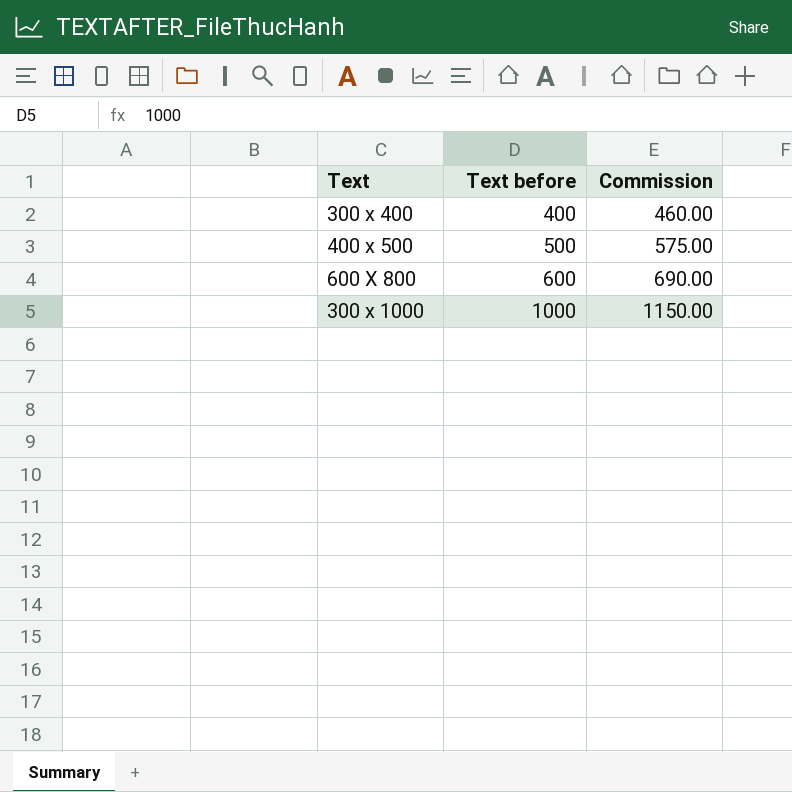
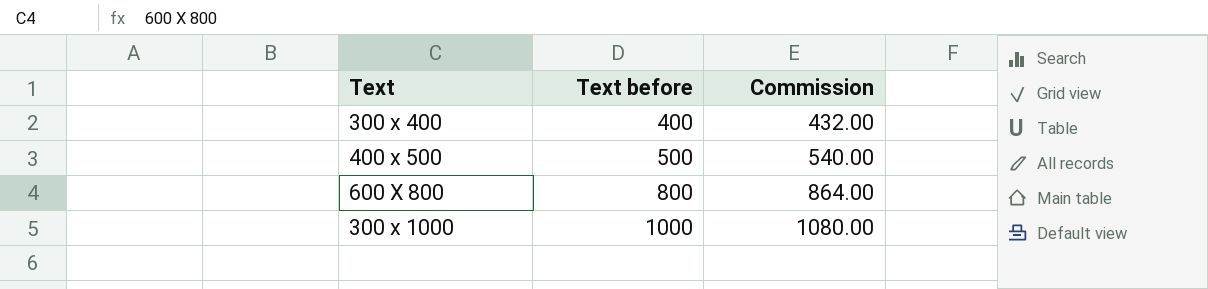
column Commission | formula: [Text before] * 1.15 -> [Text before] * 1.08
600 X 800 | Text before: 600 -> 800

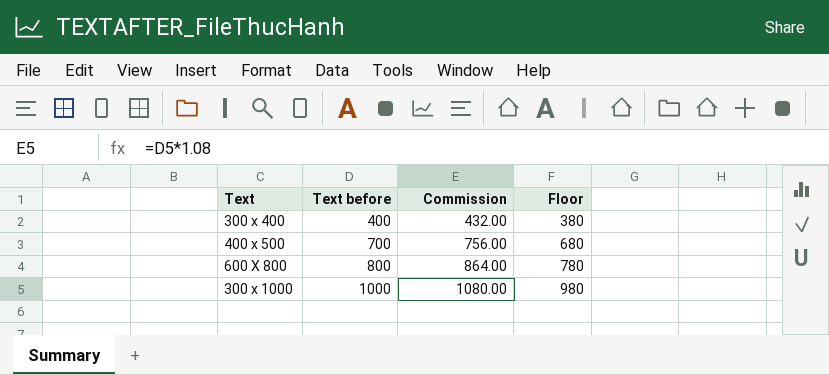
column Floor | formula: none -> [Text before] - 20
400 x 500 | Text before: 500 -> 700
400 x 500 | Commission: 540.00 -> 756.00

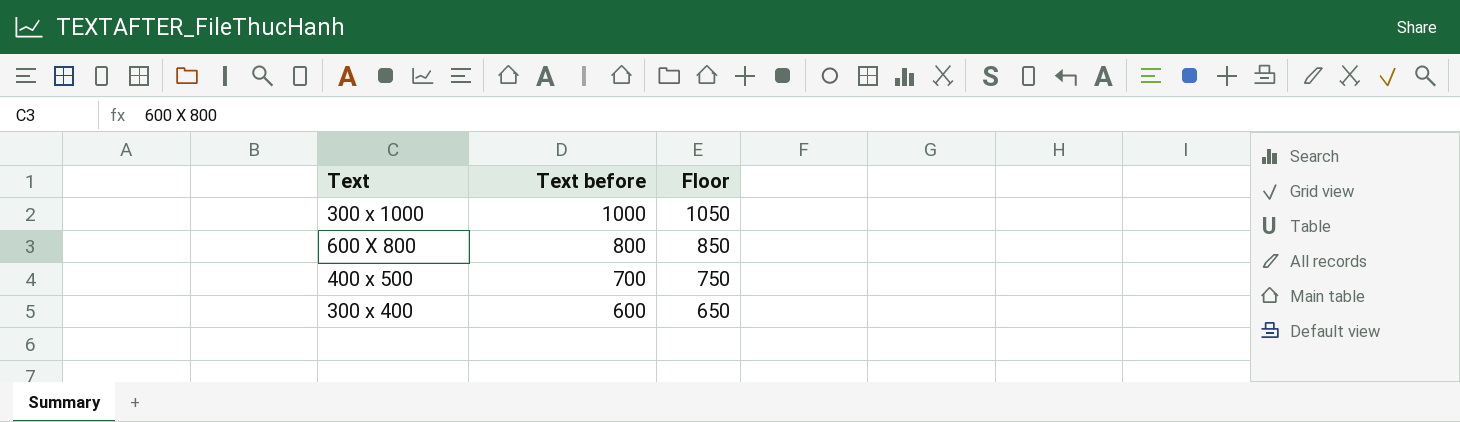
row order: Text before ascending -> Text before descending
column Commission | formula: [Text before] * 1.08 -> none
column Floor | formula: [Text before] - 20 -> [Text before] + 50
300 x 400 | Text before: 400 -> 600

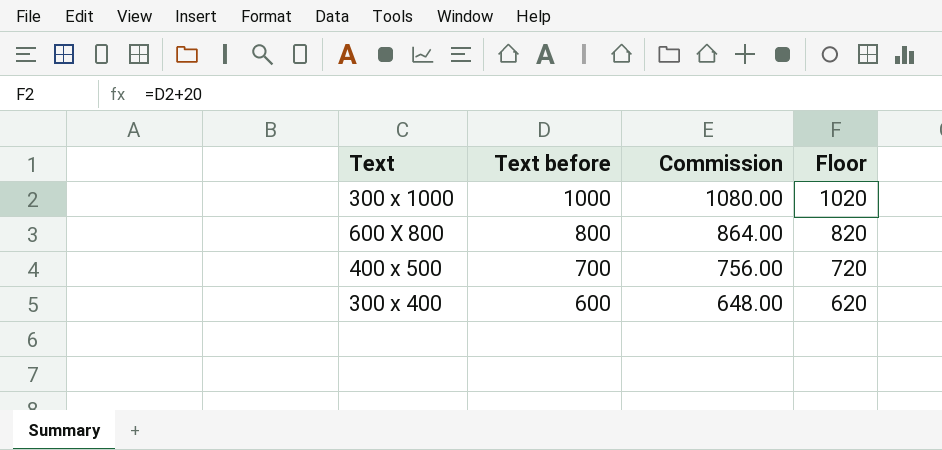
column Commission | formula: none -> [Text before] * 1.08
column Floor | formula: [Text before] + 50 -> [Text before] + 20

